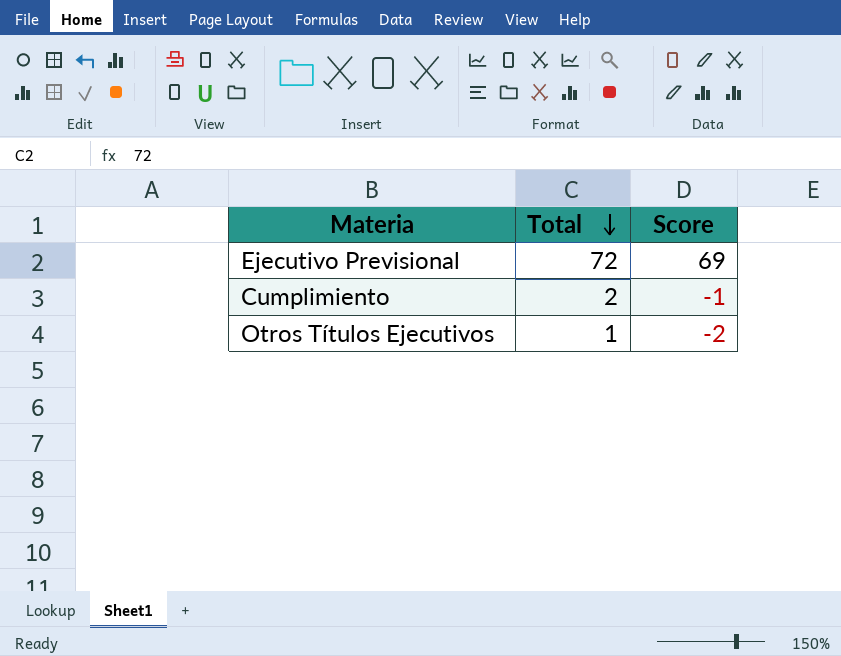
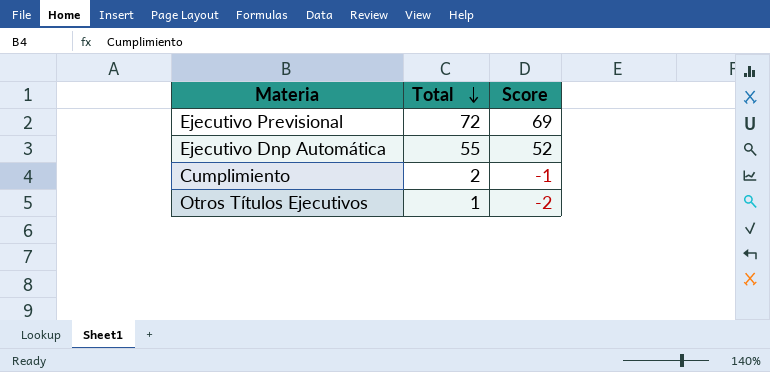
row Ejecutivo Dnp Automática: none -> 55 | 52

